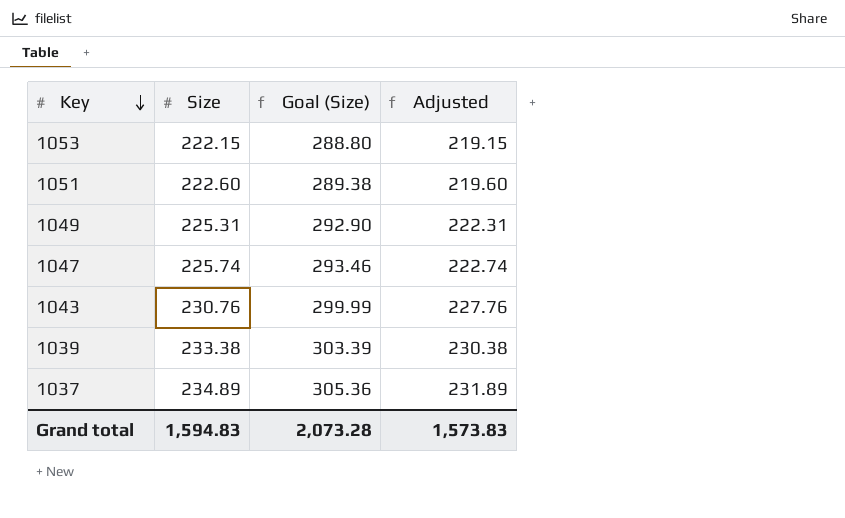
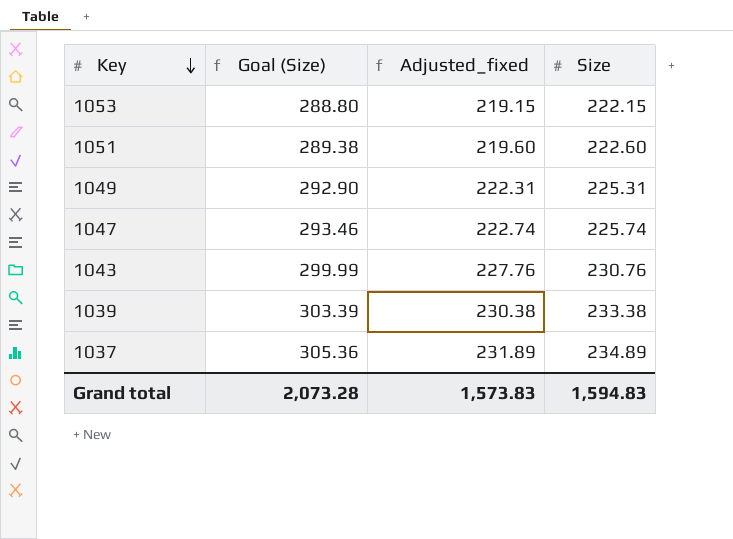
column name: Adjusted -> Adjusted_fixed
column Size | position: 2 -> 4

